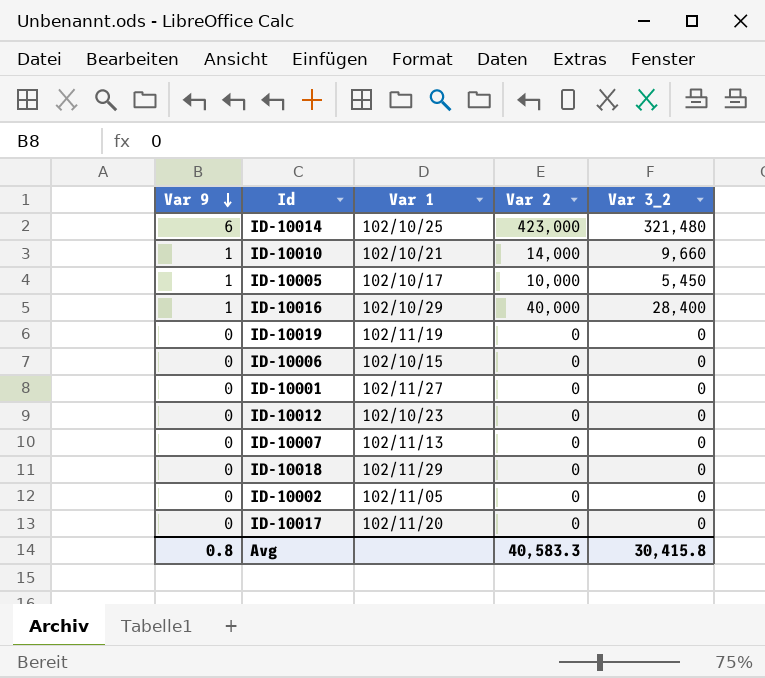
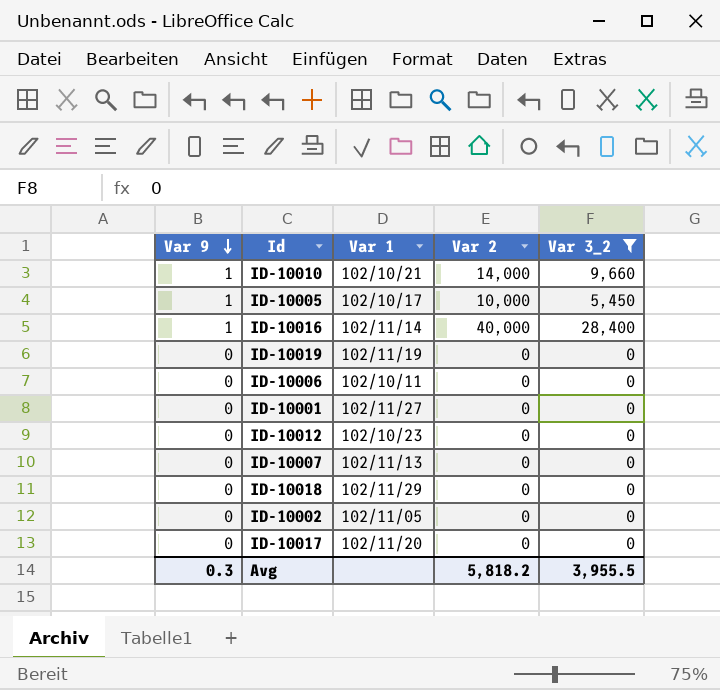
filter: none -> Var 3_2 != 321,480
ID-10016 | Var 1: 102/10/29 -> 102/11/14
ID-10006 | Var 1: 102/10/15 -> 102/10/11
Avg | Var 9: 0.8 -> 0.3
Avg | Var 2: 40,583.3 -> 5,818.2
Avg | Var 3_2: 30,415.8 -> 3,955.5

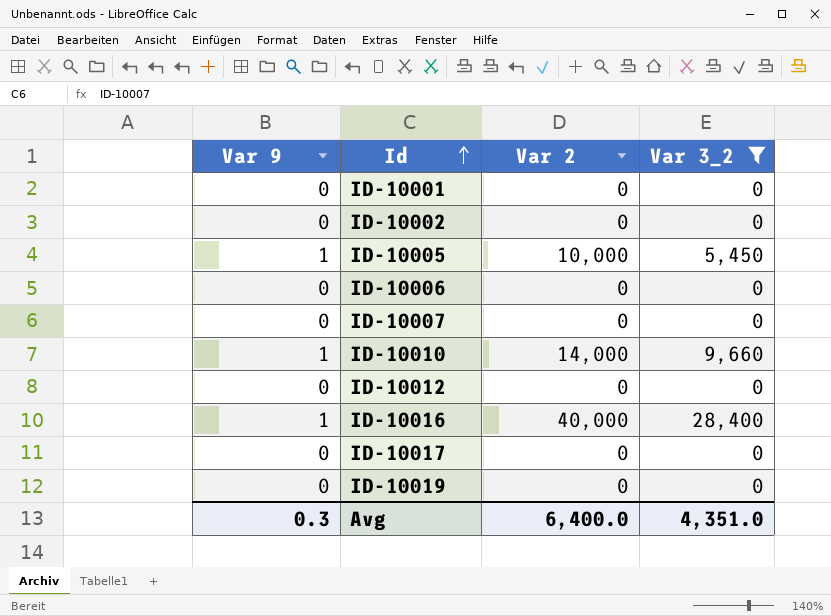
row order: Var 9 descending -> Id ascending
column Var 1 | position: 3 -> none
row ID-10018: 0 | 102/11/29 | 0 | 0 -> none
Avg | Var 2: 5,818.2 -> 6,400.0
Avg | Var 3_2: 3,955.5 -> 4,351.0

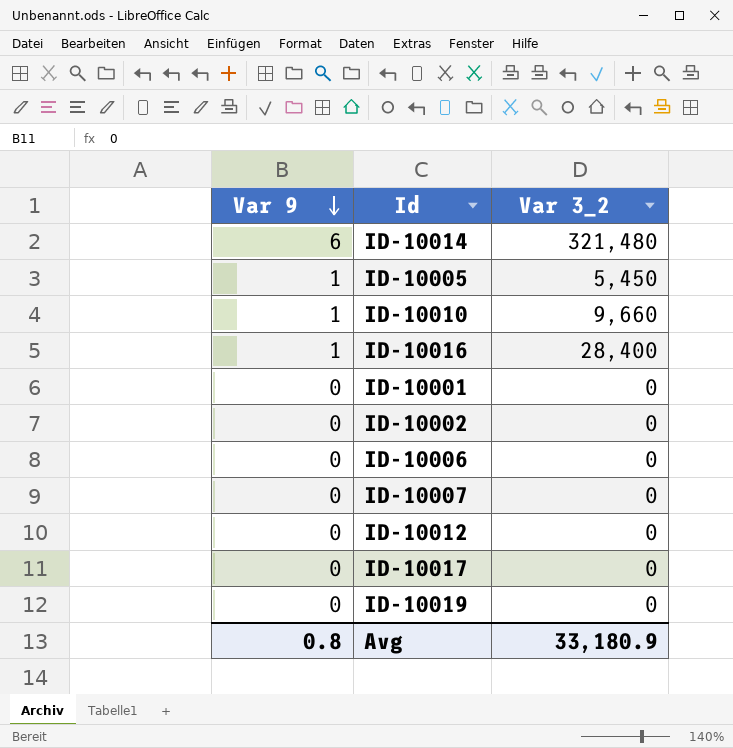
filter: Var 3_2 != 321,480 -> none
row order: Id ascending -> Var 9 descending
column Var 2 | position: 3 -> none
Avg | Var 9: 0.3 -> 0.8
Avg | Var 3_2: 4,351.0 -> 33,180.9

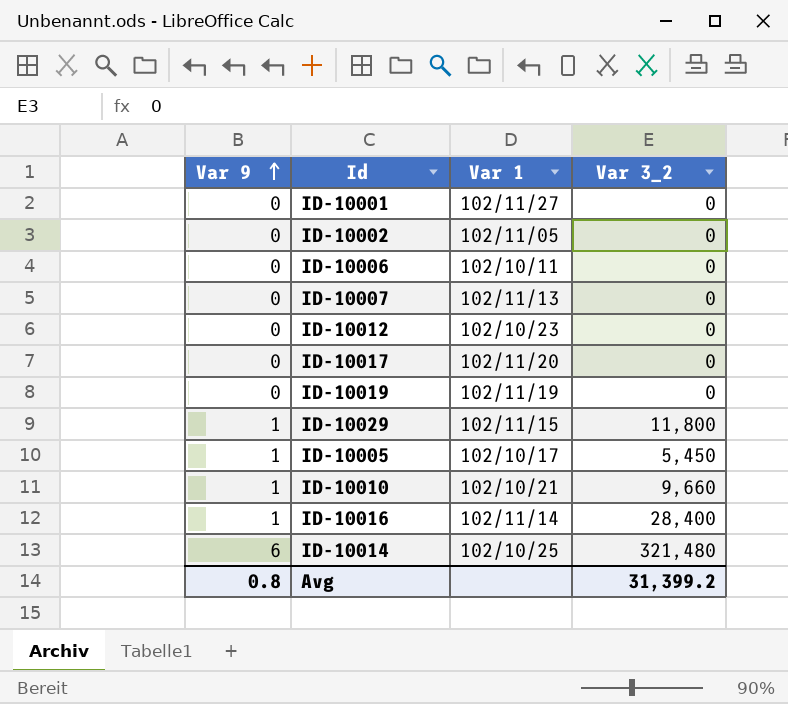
row order: Var 9 descending -> Var 9 ascending
column Var 1 | position: none -> 3
row ID-10029: none -> 1 | 102/11/15 | 11,800
Avg | Var 3_2: 33,180.9 -> 31,399.2

